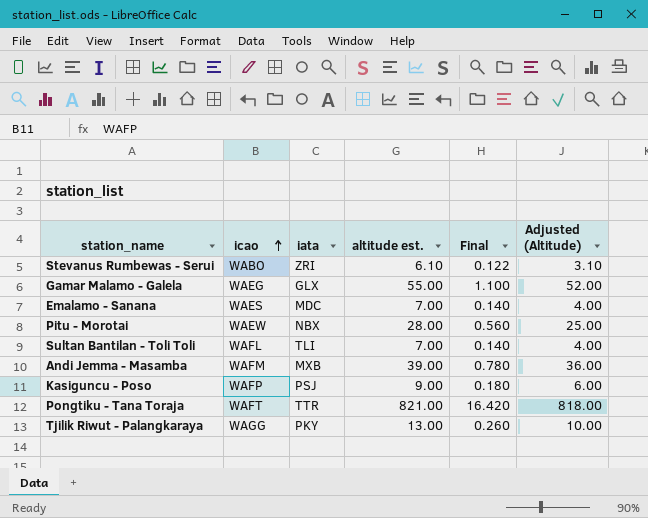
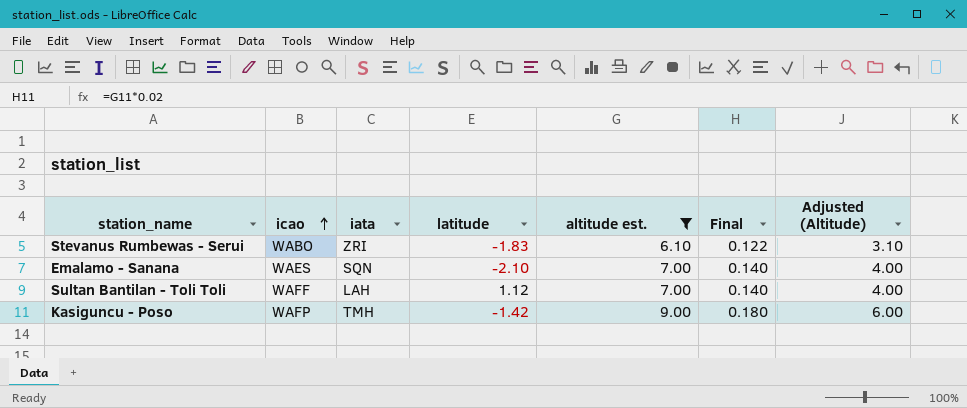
filter: none -> altitude est. <= 9.00
column latitude | position: none -> 4
Emalamo - Sanana | iata: MDC -> SQN
Sultan Bantilan - Toli Toli | icao: WAFL -> WAFF
Sultan Bantilan - Toli Toli | iata: TLI -> LAH
Kasiguncu - Poso | iata: PSJ -> TMH

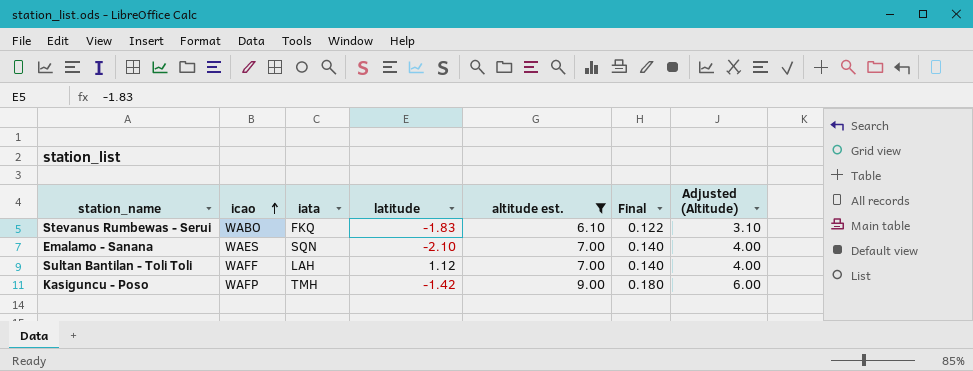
Stevanus Rumbewas - Serui | iata: ZRI -> FKQ

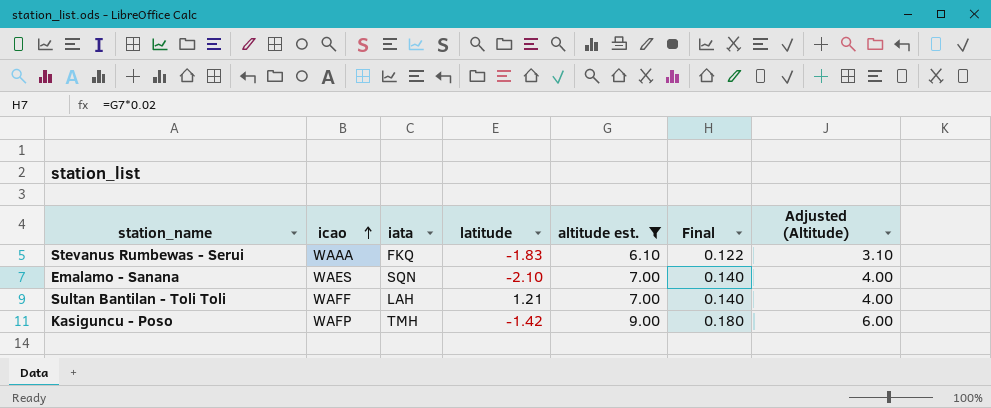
Stevanus Rumbewas - Serui | icao: WABO -> WAAA
Sultan Bantilan - Toli Toli | latitude: 1.12 -> 1.21

